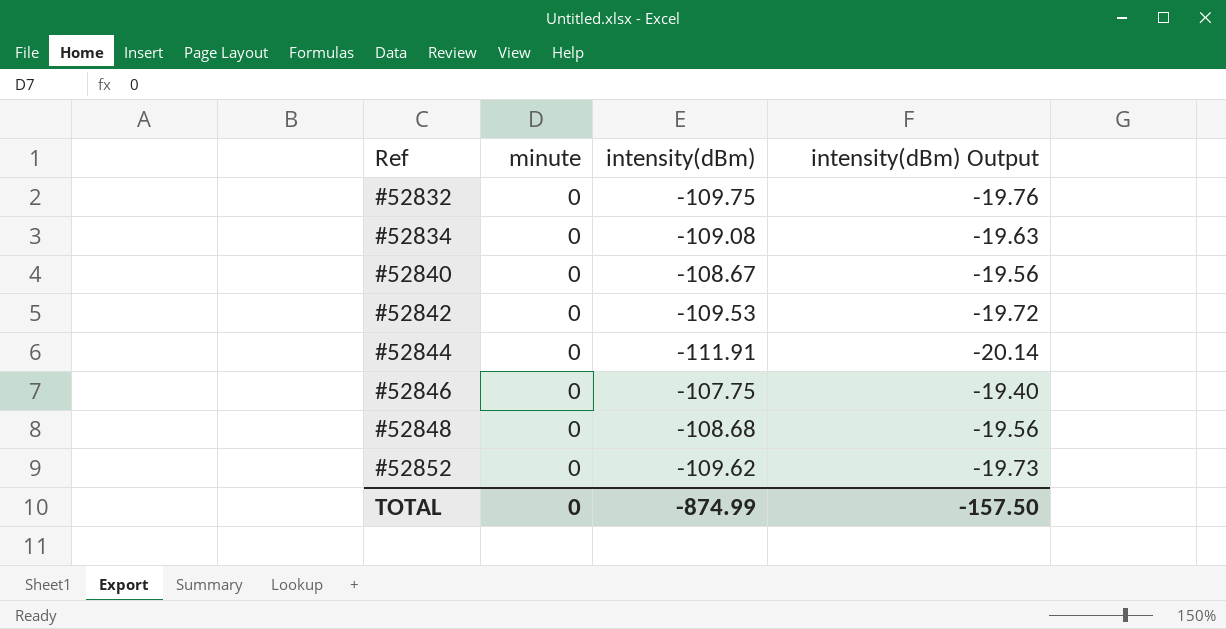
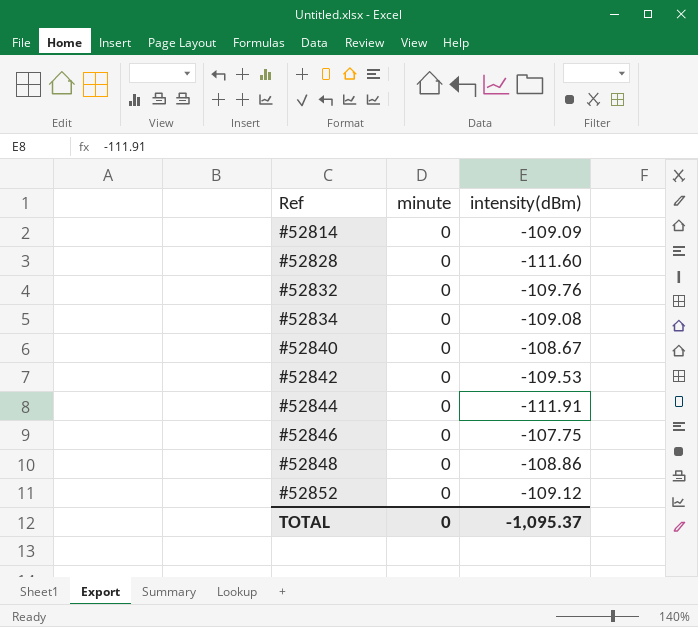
column intensity(dBm) Output | formula: [intensity(dBm)] * 0.18 -> none
row #52814: none -> 0 | -109.09
row #52828: none -> 0 | -111.60
#52832 | intensity(dBm): -109.75 -> -109.76
#52848 | intensity(dBm): -108.68 -> -108.86
#52852 | intensity(dBm): -109.62 -> -109.12
TOTAL | intensity(dBm): -874.99 -> -1,095.37

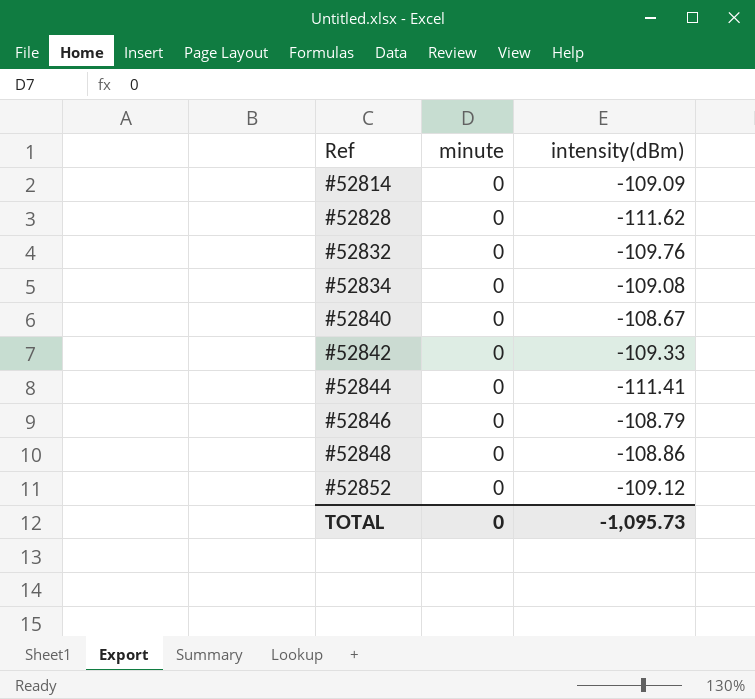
#52828 | intensity(dBm): -111.60 -> -111.62
#52842 | intensity(dBm): -109.53 -> -109.33
#52844 | intensity(dBm): -111.91 -> -111.41
#52846 | intensity(dBm): -107.75 -> -108.79
TOTAL | intensity(dBm): -1,095.37 -> -1,095.73

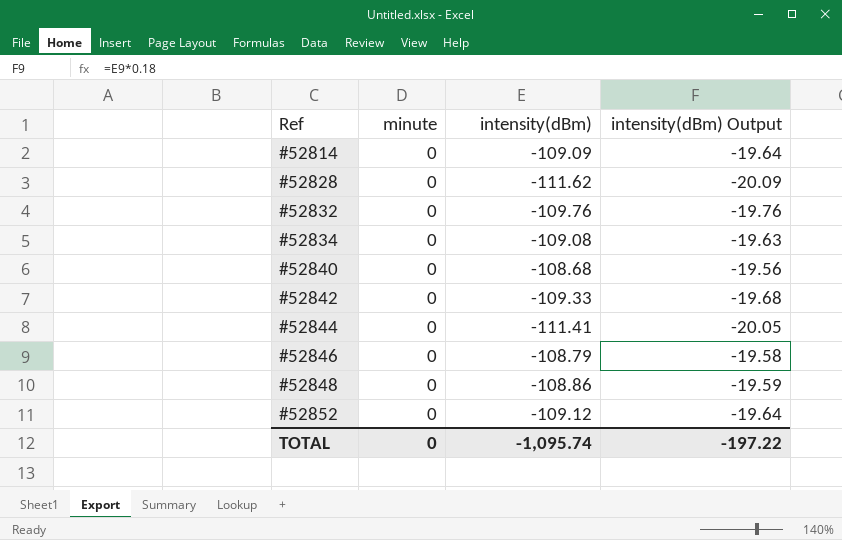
column intensity(dBm) Output | formula: none -> [intensity(dBm)] * 0.18
#52840 | intensity(dBm): -108.67 -> -108.68
TOTAL | intensity(dBm): -1,095.73 -> -1,095.74

